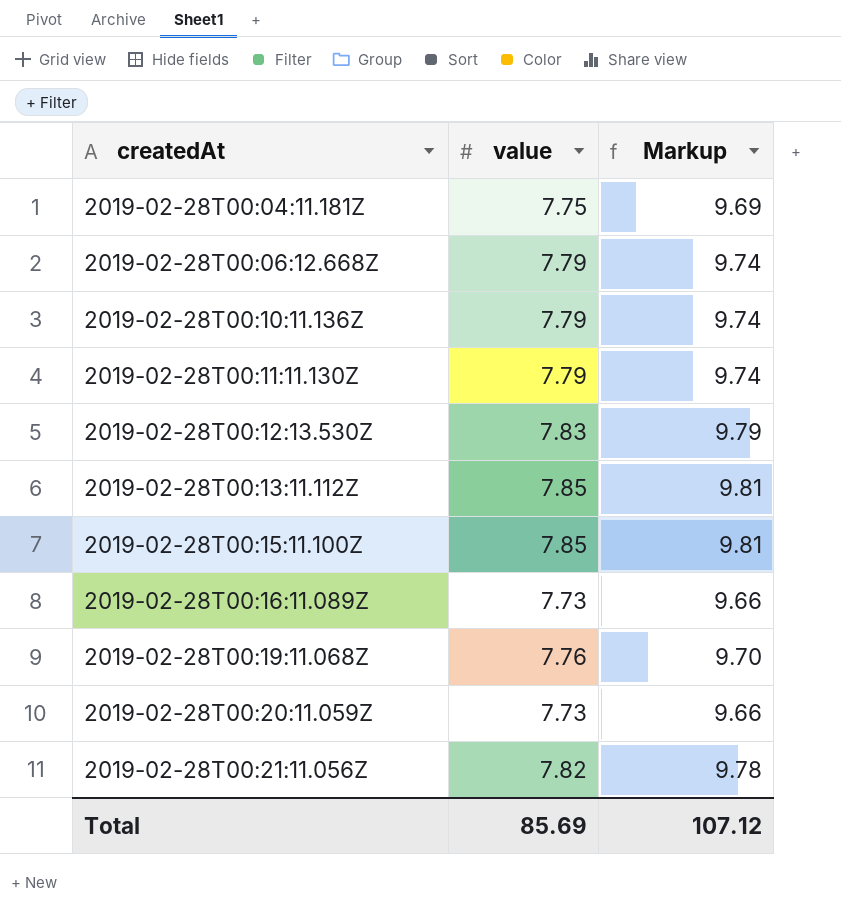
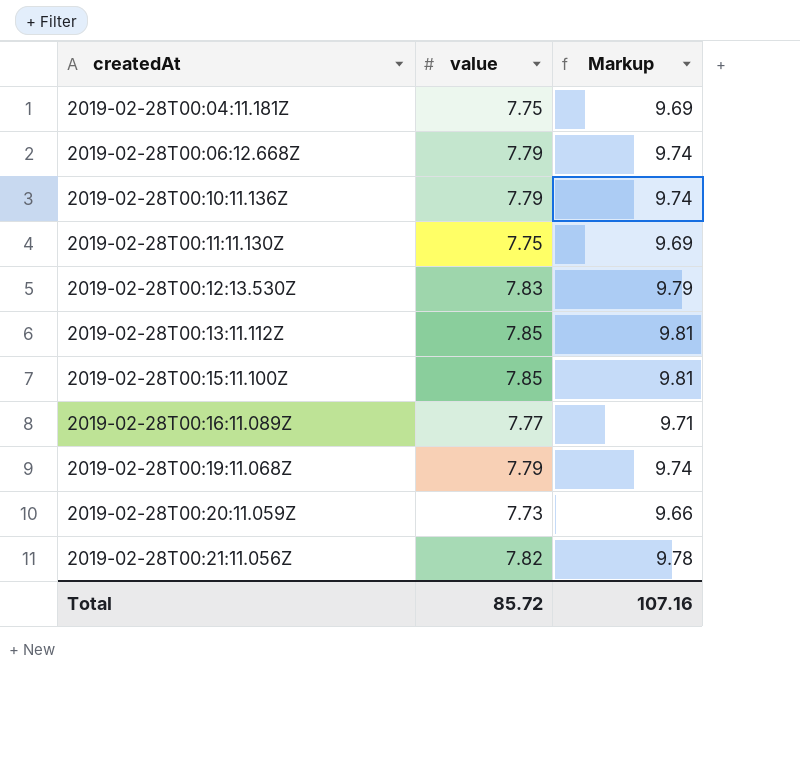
2019-02-28T00:11:11.130Z | value: 7.79 -> 7.75
2019-02-28T00:11:11.130Z | Markup: 9.74 -> 9.69
2019-02-28T00:16:11.089Z | value: 7.73 -> 7.77
2019-02-28T00:16:11.089Z | Markup: 9.66 -> 9.71
2019-02-28T00:19:11.068Z | value: 7.76 -> 7.79
2019-02-28T00:19:11.068Z | Markup: 9.70 -> 9.74
Total | value: 85.69 -> 85.72
Total | Markup: 107.12 -> 107.16

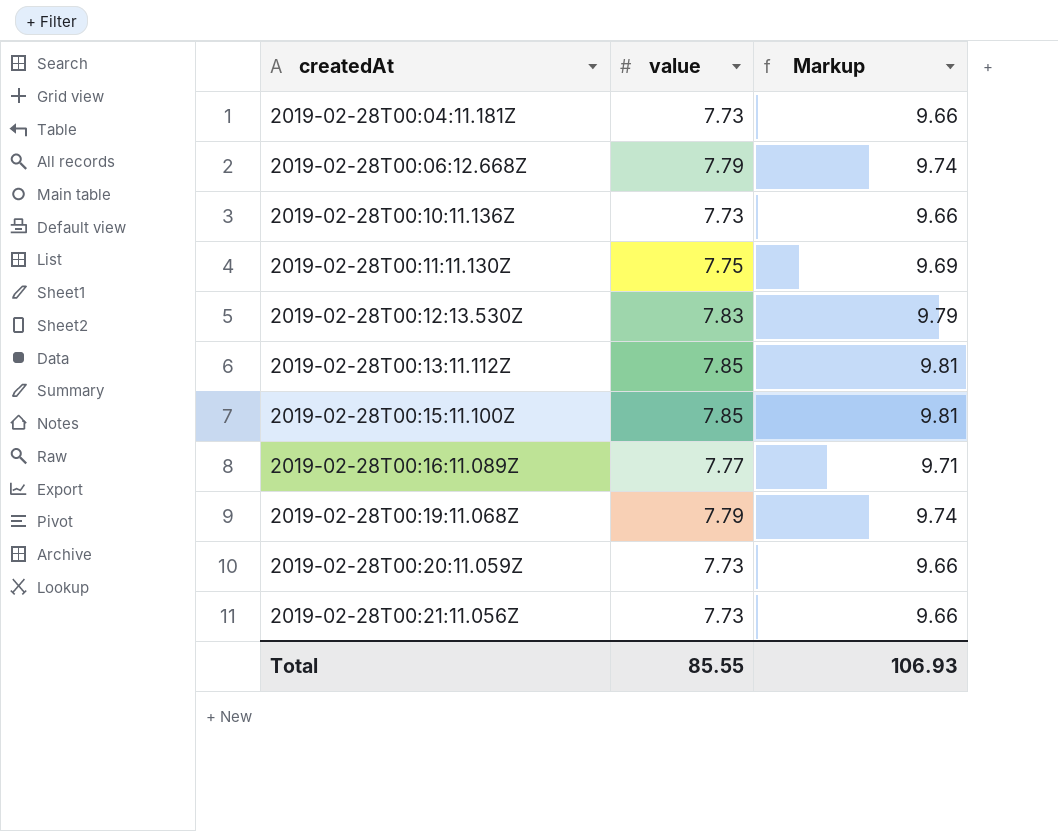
2019-02-28T00:04:11.181Z | value: 7.75 -> 7.73
2019-02-28T00:04:11.181Z | Markup: 9.69 -> 9.66
2019-02-28T00:10:11.136Z | value: 7.79 -> 7.73
2019-02-28T00:10:11.136Z | Markup: 9.74 -> 9.66
2019-02-28T00:21:11.056Z | value: 7.82 -> 7.73
2019-02-28T00:21:11.056Z | Markup: 9.78 -> 9.66
Total | value: 85.72 -> 85.55
Total | Markup: 107.16 -> 106.93

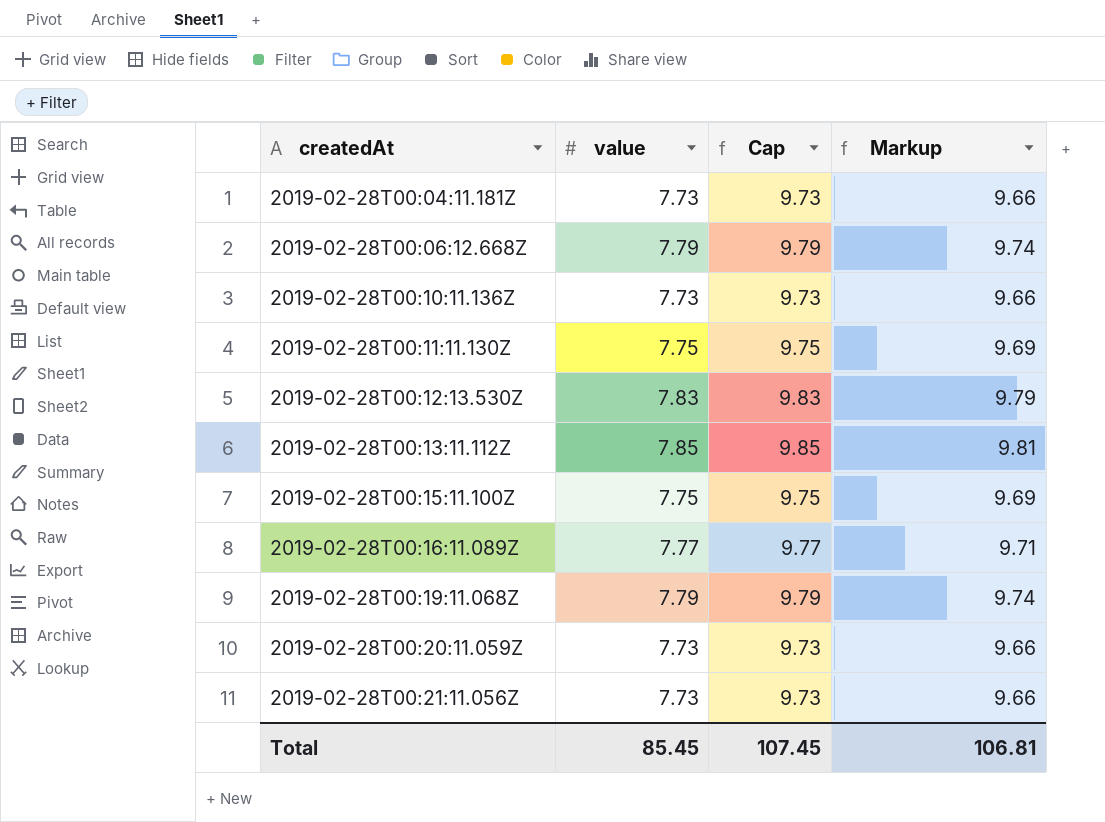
column Cap | formula: none -> [value] + 2
2019-02-28T00:15:11.100Z | value: 7.85 -> 7.75
2019-02-28T00:15:11.100Z | Markup: 9.81 -> 9.69
Total | value: 85.55 -> 85.45
Total | Markup: 106.93 -> 106.81

